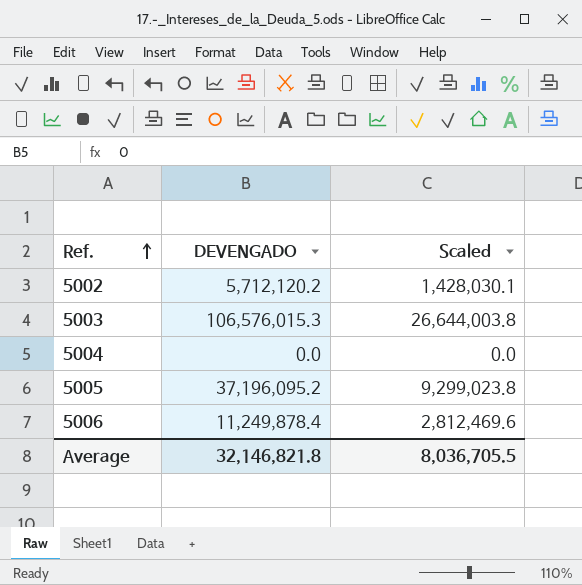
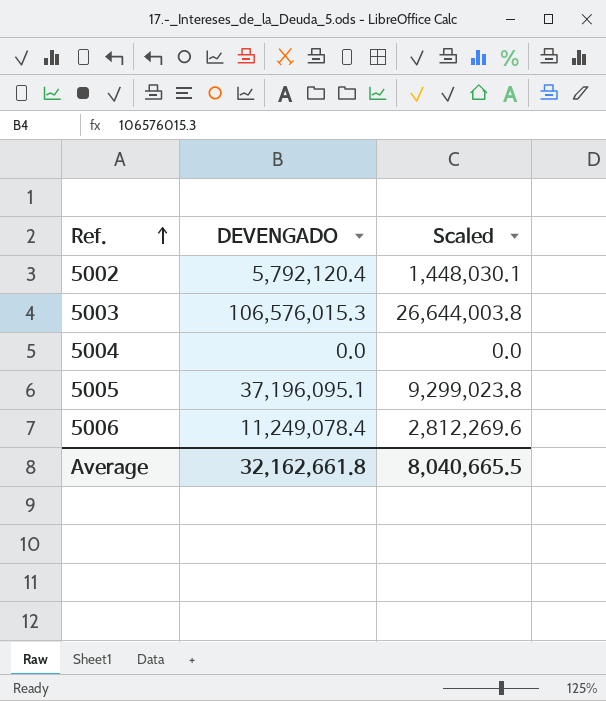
5002 | DEVENGADO: 5,712,120.2 -> 5,792,120.4
5002 | Scaled: 1,428,030.1 -> 1,448,030.1
5005 | DEVENGADO: 37,196,095.2 -> 37,196,095.1
5006 | DEVENGADO: 11,249,878.4 -> 11,249,078.4
5006 | Scaled: 2,812,469.6 -> 2,812,269.6
Average | DEVENGADO: 32,146,821.8 -> 32,162,661.8
Average | Scaled: 8,036,705.5 -> 8,040,665.5

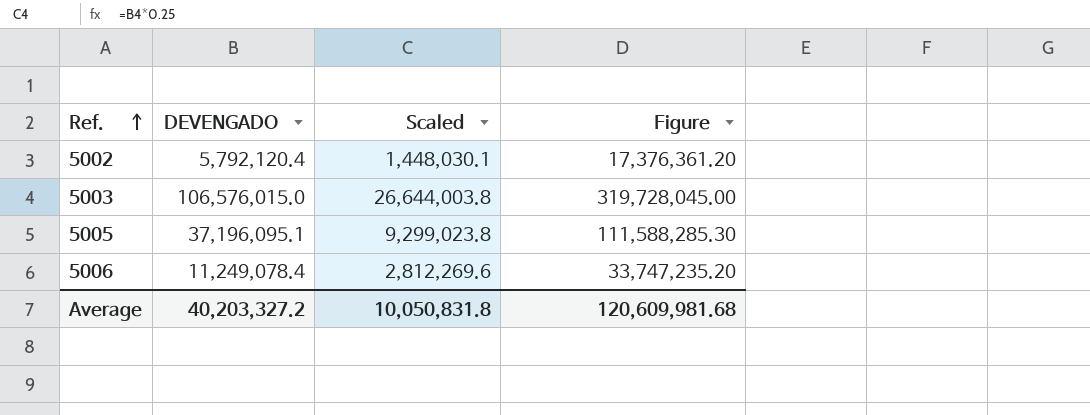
column Figure | formula: none -> [DEVENGADO] * 3
row 5004: 0.0 | 0.0 -> none
5003 | DEVENGADO: 106,576,015.3 -> 106,576,015.0
Average | DEVENGADO: 32,162,661.8 -> 40,203,327.2
Average | Scaled: 8,040,665.5 -> 10,050,831.8

